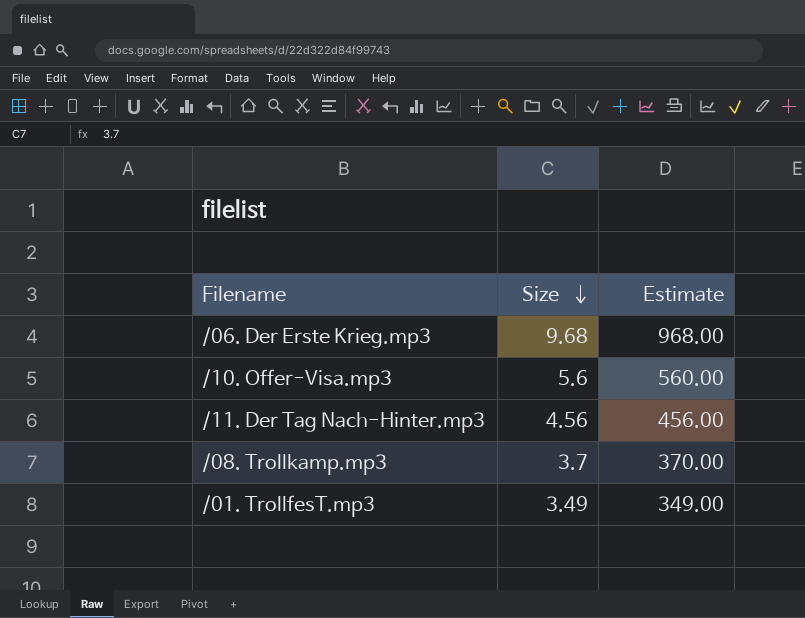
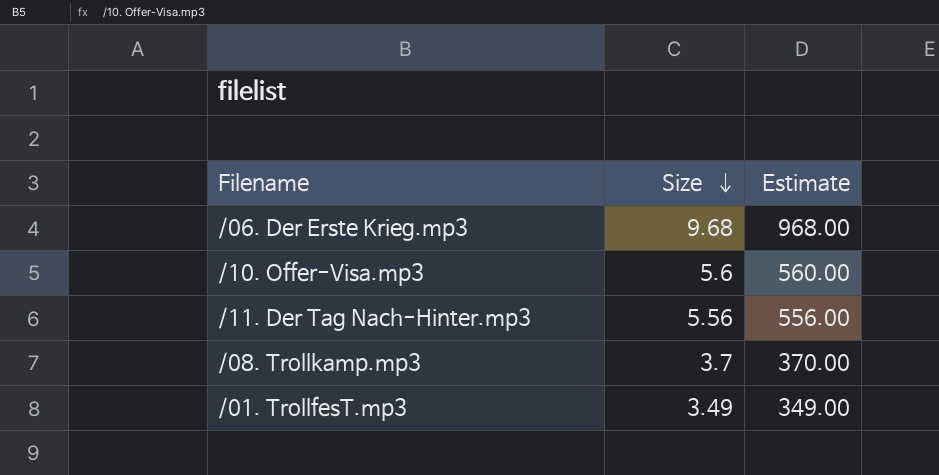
/11. Der Tag Nach-Hinter.mp3 | Size: 4.56 -> 5.56
/11. Der Tag Nach-Hinter.mp3 | Estimate: 456.00 -> 556.00

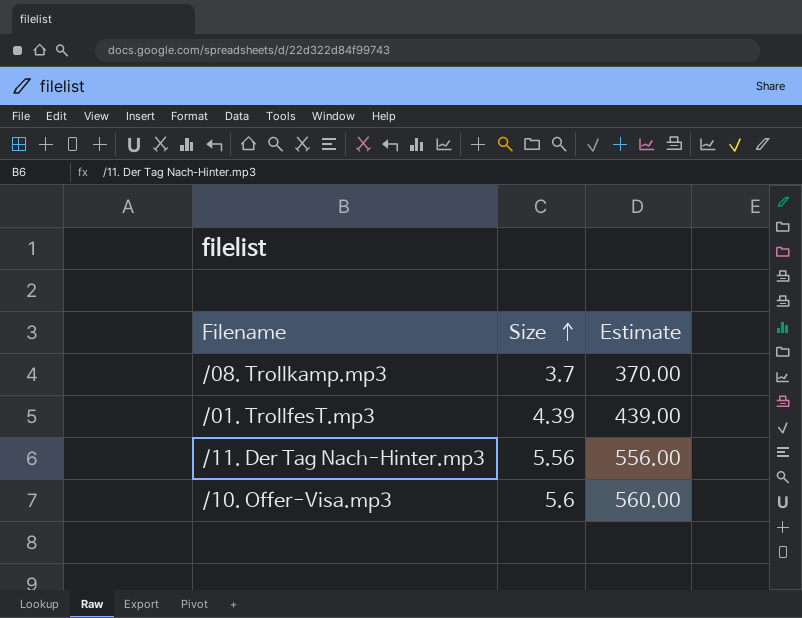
row order: Size descending -> Size ascending
row /06. Der Erste Krieg.mp3: 9.68 | 968.00 -> none
/01. TrollfesT.mp3 | Size: 3.49 -> 4.39
/01. TrollfesT.mp3 | Estimate: 349.00 -> 439.00

